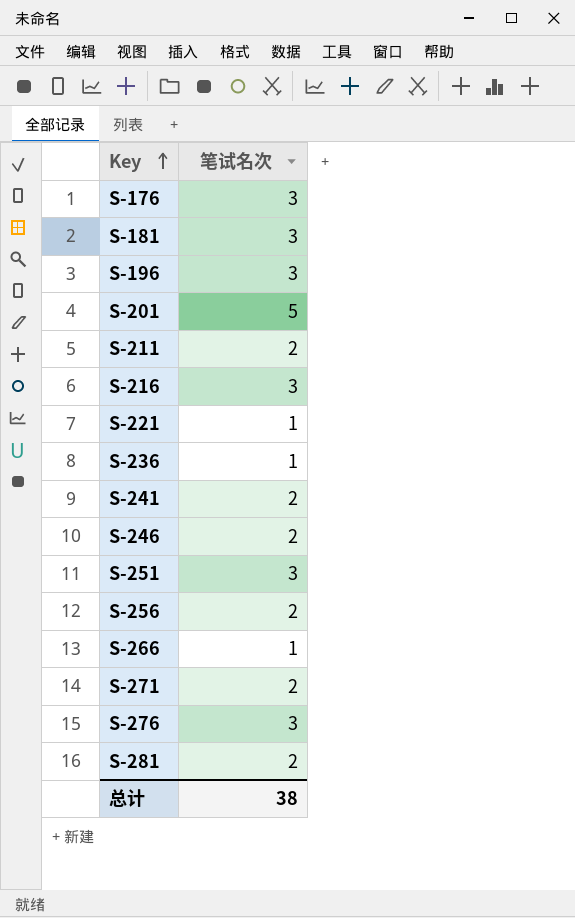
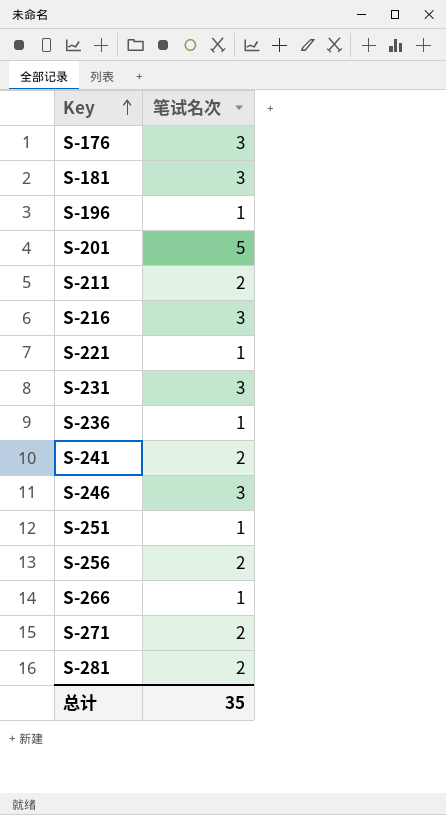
row S-276: 3 -> none
S-196 | 笔试名次: 3 -> 1
row S-231: none -> 3
S-246 | 笔试名次: 2 -> 3
S-251 | 笔试名次: 3 -> 1
总计 | 笔试名次: 38 -> 35

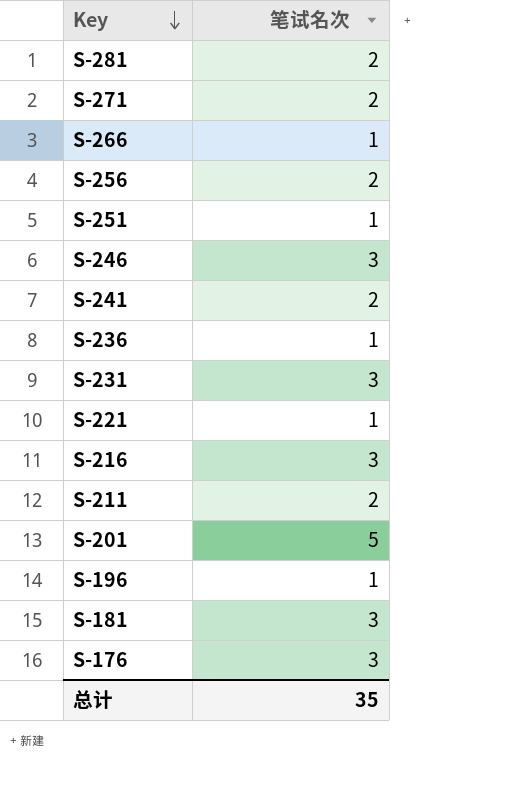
row order: Key ascending -> Key descending

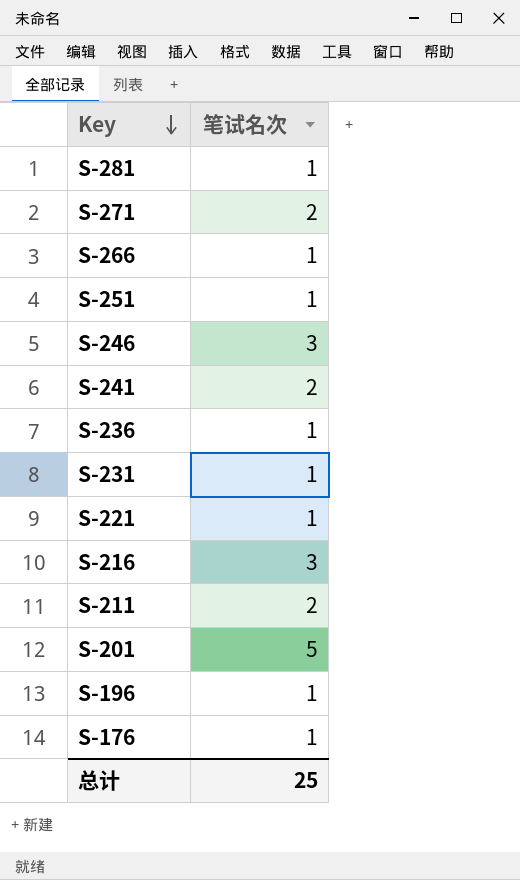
row S-256: 2 -> none
row S-181: 3 -> none
S-281 | 笔试名次: 2 -> 1
S-231 | 笔试名次: 3 -> 1
S-176 | 笔试名次: 3 -> 1
总计 | 笔试名次: 35 -> 25

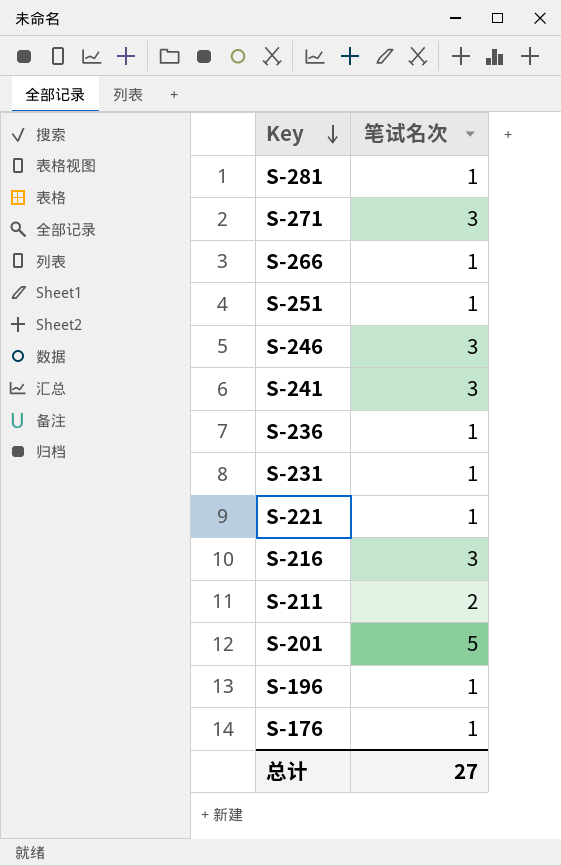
S-271 | 笔试名次: 2 -> 3
S-241 | 笔试名次: 2 -> 3
总计 | 笔试名次: 25 -> 27

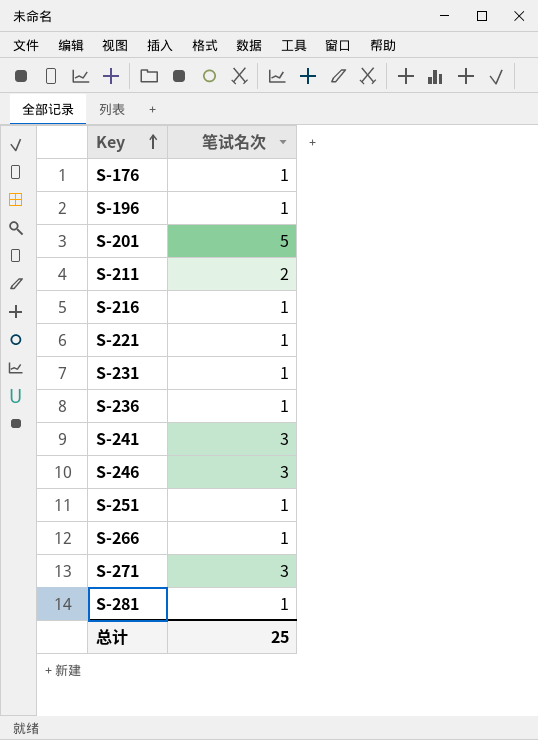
row order: Key descending -> Key ascending
S-216 | 笔试名次: 3 -> 1
总计 | 笔试名次: 27 -> 25

